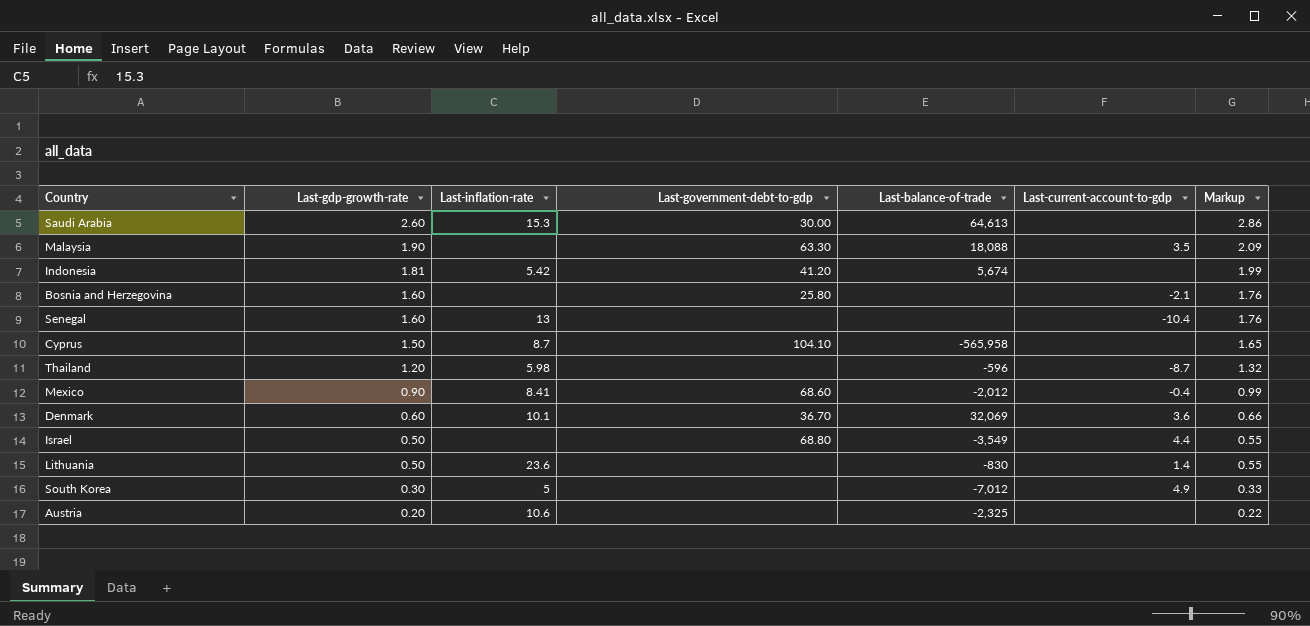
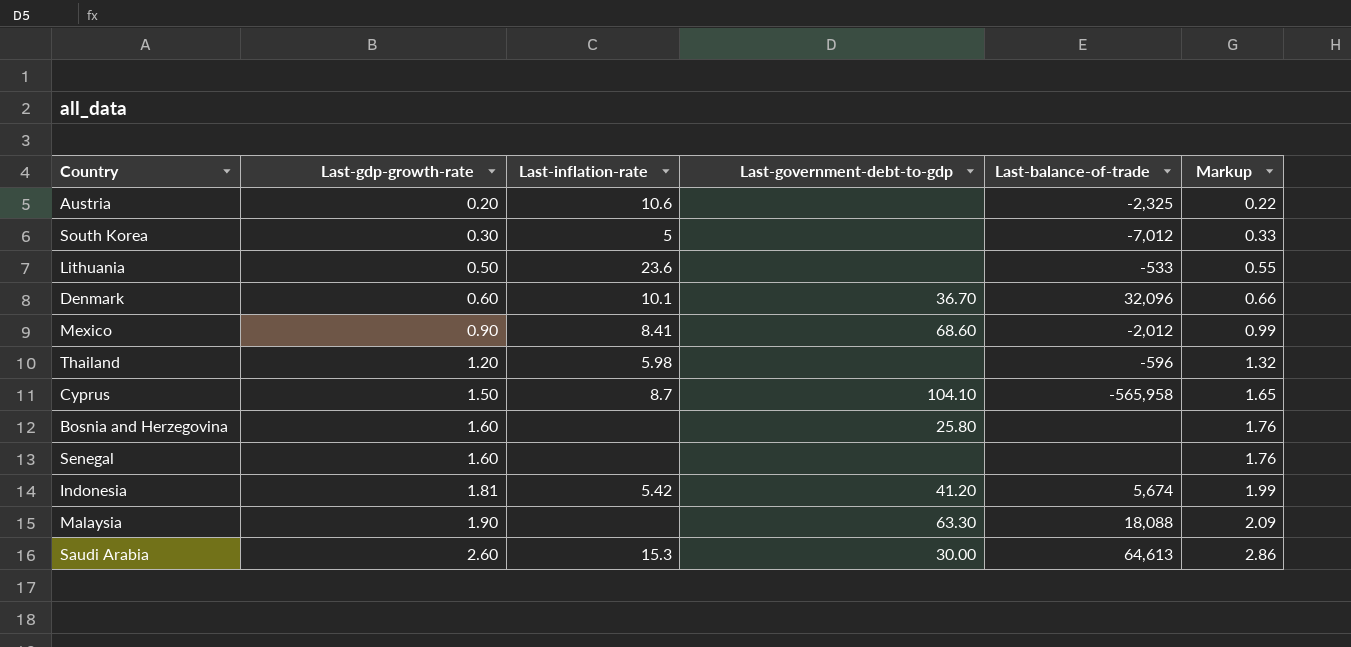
row order: Last-gdp-growth-rate descending -> Last-gdp-growth-rate ascending
column Last-current-account-to-gdp | position: 6 -> none
row Israel: 0.50 | none | 68.80 | -3,549 | 4.4 | 0.55 -> none
Lithuania | Last-balance-of-trade: -830 -> -533
Denmark | Last-balance-of-trade: 32,069 -> 32,096
Senegal | Last-inflation-rate: 13 -> none

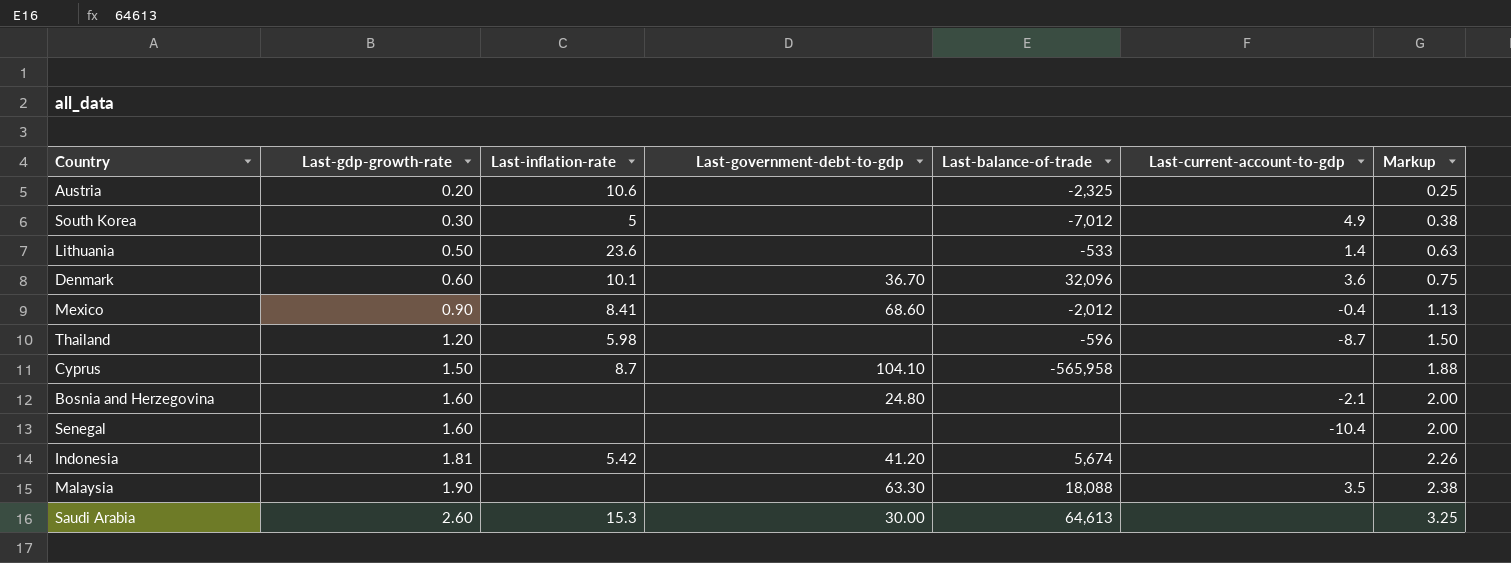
column Last-current-account-to-gdp | position: none -> 6
column Markup | formula: [Last-gdp-growth-rate] * 1.1 -> [Last-gdp-growth-rate] * 1.25
Bosnia and Herzegovina | Last-government-debt-to-gdp: 25.80 -> 24.80

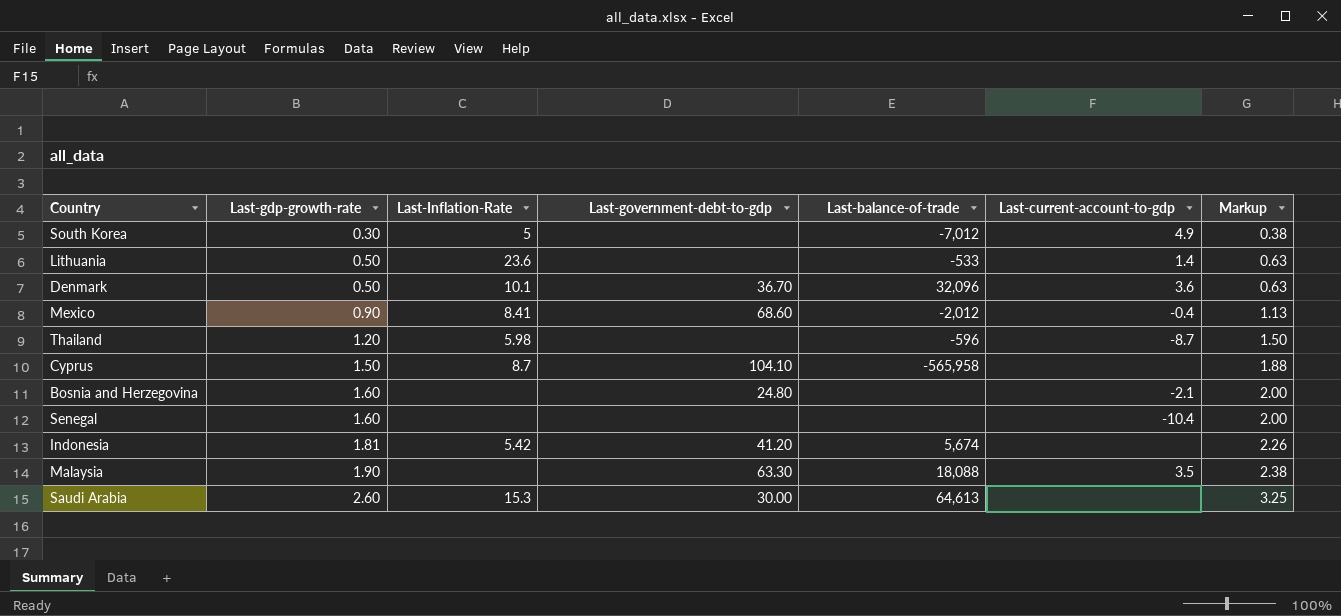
column name: Last-inflation-rate -> Last-Inflation-Rate
row Austria: 0.20 | 10.6 | none | -2,325 | none | 0.25 -> none
Denmark | Last-gdp-growth-rate: 0.60 -> 0.50
Denmark | Markup: 0.75 -> 0.63

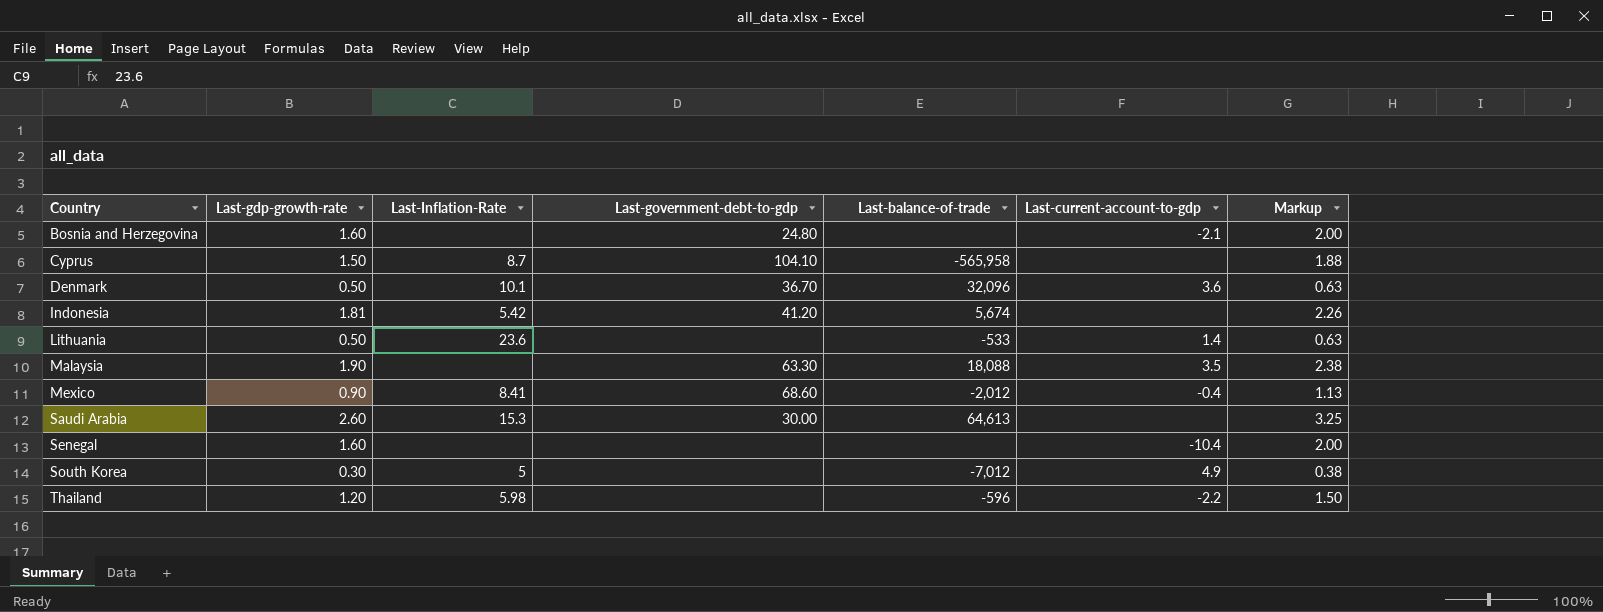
row order: Last-gdp-growth-rate ascending -> Country ascending
Thailand | Last-current-account-to-gdp: -8.7 -> -2.2

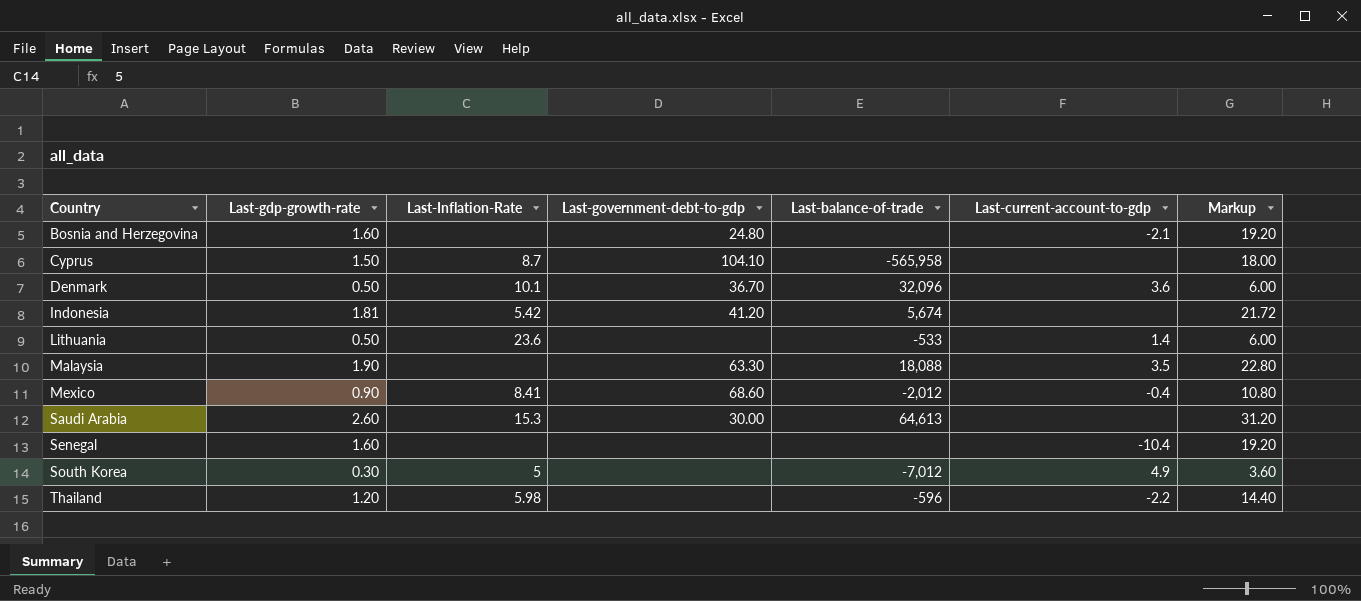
column Markup | formula: [Last-gdp-growth-rate] * 1.25 -> [Last-gdp-growth-rate] * 12

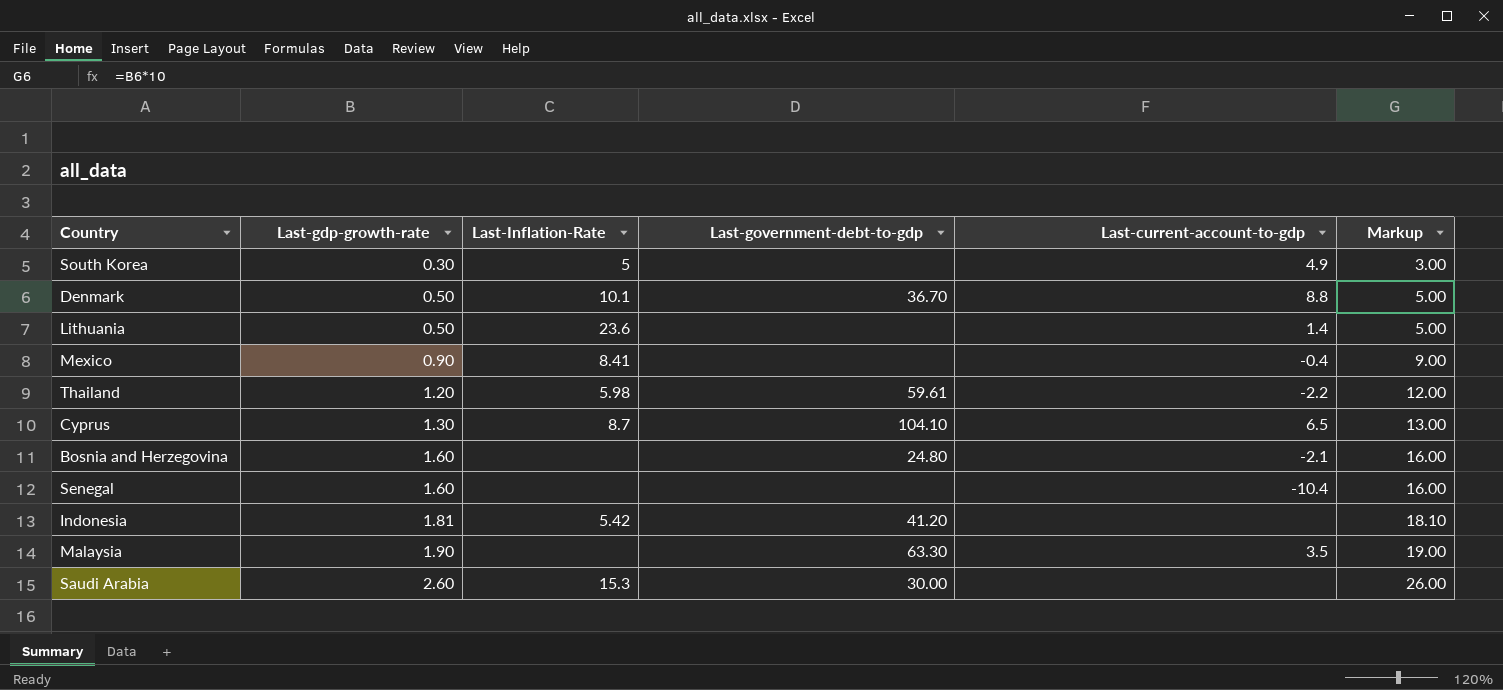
row order: Country ascending -> Last-gdp-growth-rate ascending
column Last-balance-of-trade | position: 5 -> none
column Markup | formula: [Last-gdp-growth-rate] * 12 -> [Last-gdp-growth-rate] * 10
Denmark | Last-current-account-to-gdp: 3.6 -> 8.8
Mexico | Last-government-debt-to-gdp: 68.60 -> none
Thailand | Last-government-debt-to-gdp: none -> 59.61
Cyprus | Last-gdp-growth-rate: 1.50 -> 1.30
Cyprus | Last-current-account-to-gdp: none -> 6.5

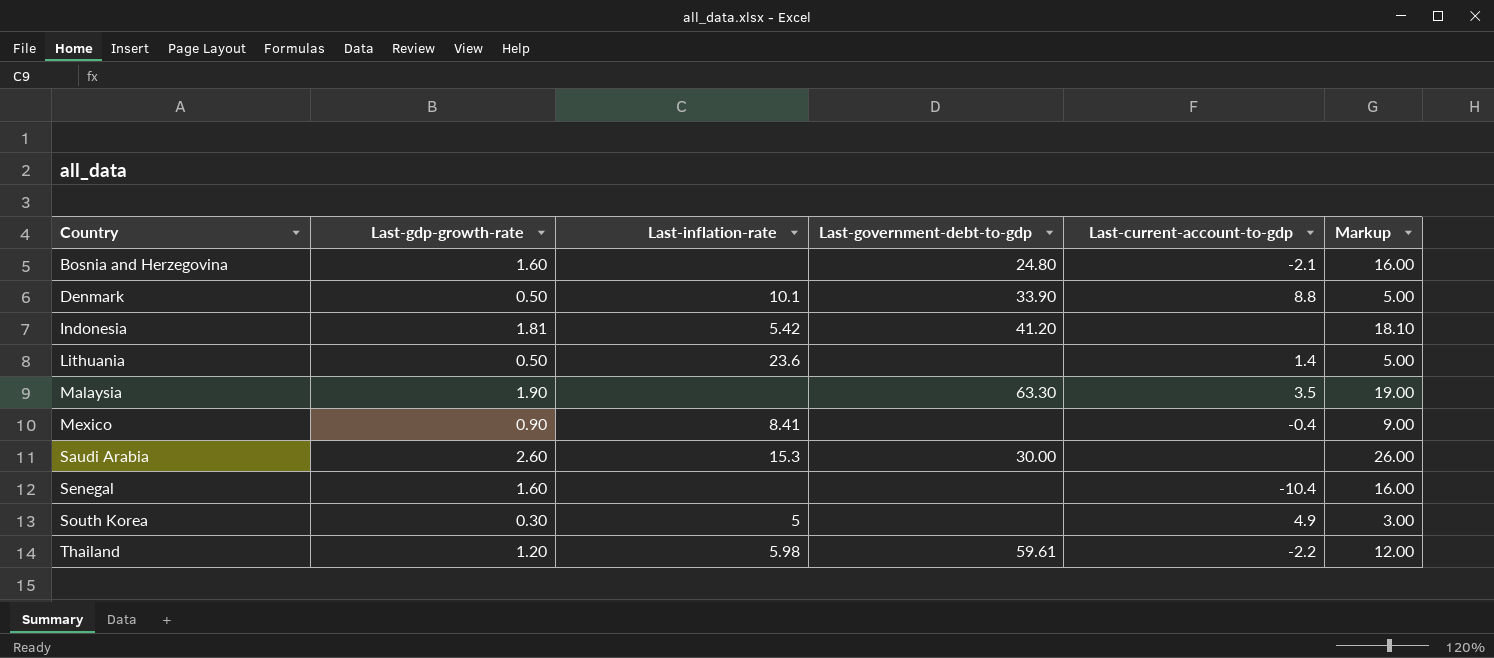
row order: Last-gdp-growth-rate ascending -> Country ascending
column name: Last-Inflation-Rate -> Last-inflation-rate
row Cyprus: 1.30 | 8.7 | 104.10 | 6.5 | 13.00 -> none
Denmark | Last-government-debt-to-gdp: 36.70 -> 33.90

